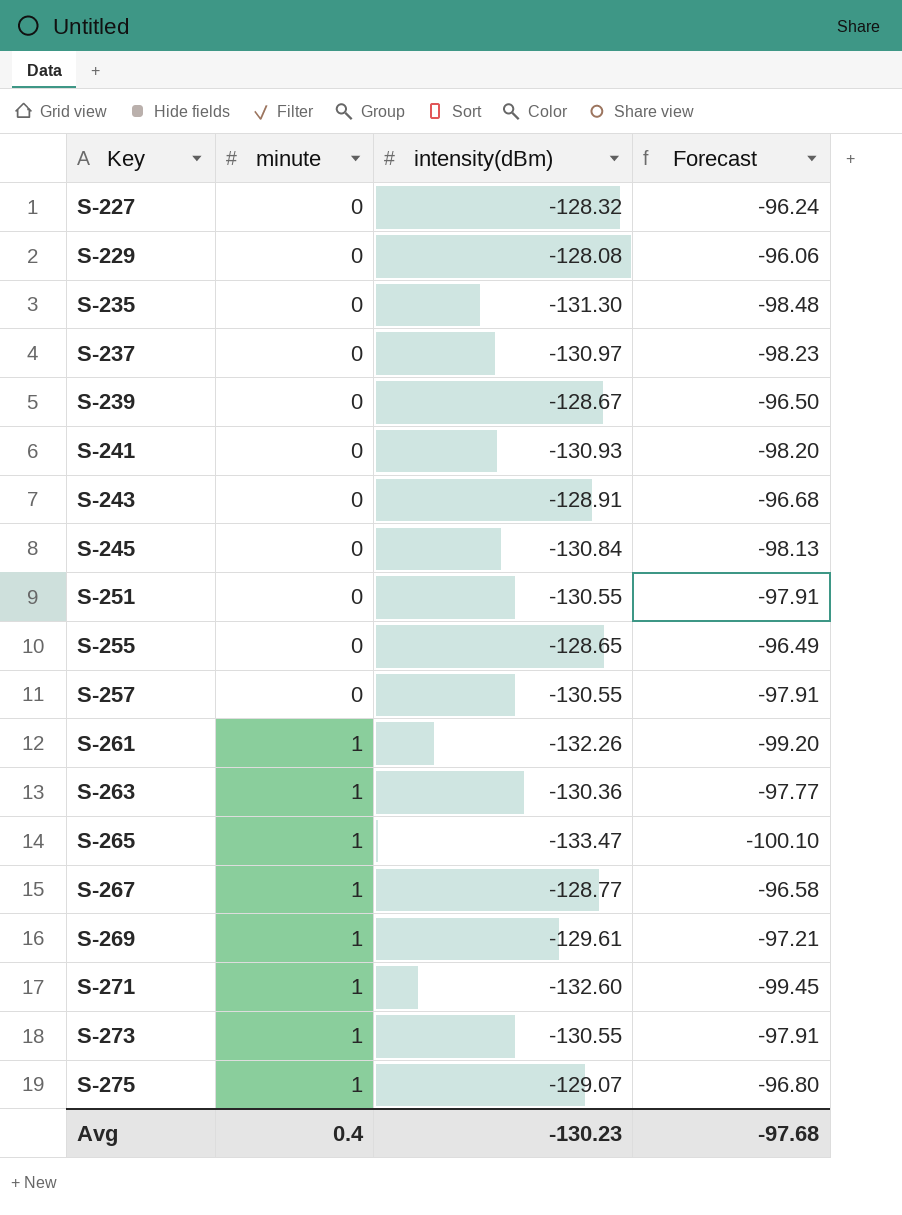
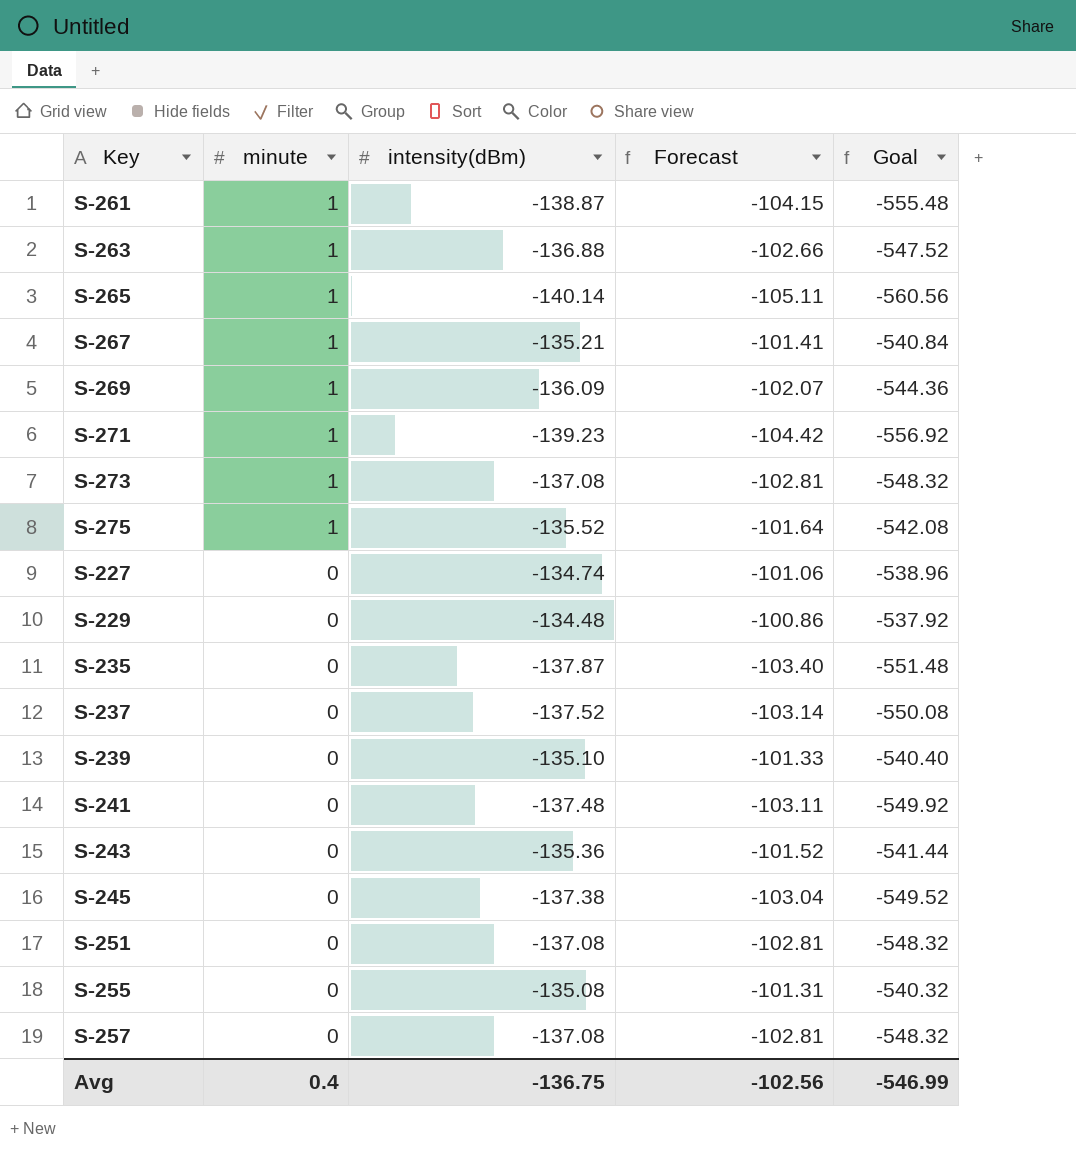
row order: Key ascending -> minute descending
column Goal | formula: none -> [intensity(dBm)] * 4
S-261 | intensity(dBm): -132.26 -> -138.87
S-261 | Forecast: -99.20 -> -104.15
S-263 | intensity(dBm): -130.36 -> -136.88
S-263 | Forecast: -97.77 -> -102.66
S-265 | intensity(dBm): -133.47 -> -140.14
S-265 | Forecast: -100.10 -> -105.11
S-267 | intensity(dBm): -128.77 -> -135.21
S-267 | Forecast: -96.58 -> -101.41
S-269 | intensity(dBm): -129.61 -> -136.09
S-269 | Forecast: -97.21 -> -102.07
S-271 | intensity(dBm): -132.60 -> -139.23
S-271 | Forecast: -99.45 -> -104.42
S-273 | intensity(dBm): -130.55 -> -137.08
S-273 | Forecast: -97.91 -> -102.81
S-275 | intensity(dBm): -129.07 -> -135.52
S-275 | Forecast: -96.80 -> -101.64
S-227 | intensity(dBm): -128.32 -> -134.74
S-227 | Forecast: -96.24 -> -101.06
S-229 | intensity(dBm): -128.08 -> -134.48
S-229 | Forecast: -96.06 -> -100.86
S-235 | intensity(dBm): -131.30 -> -137.87
S-235 | Forecast: -98.48 -> -103.40
S-237 | intensity(dBm): -130.97 -> -137.52
S-237 | Forecast: -98.23 -> -103.14
S-239 | intensity(dBm): -128.67 -> -135.10
S-239 | Forecast: -96.50 -> -101.33
S-241 | intensity(dBm): -130.93 -> -137.48
S-241 | Forecast: -98.20 -> -103.11
S-243 | intensity(dBm): -128.91 -> -135.36
S-243 | Forecast: -96.68 -> -101.52
S-245 | intensity(dBm): -130.84 -> -137.38
S-245 | Forecast: -98.13 -> -103.04
S-251 | intensity(dBm): -130.55 -> -137.08
S-251 | Forecast: -97.91 -> -102.81
S-255 | intensity(dBm): -128.65 -> -135.08
S-255 | Forecast: -96.49 -> -101.31
S-257 | intensity(dBm): -130.55 -> -137.08
S-257 | Forecast: -97.91 -> -102.81
Avg | intensity(dBm): -130.23 -> -136.75
Avg | Forecast: -97.68 -> -102.56

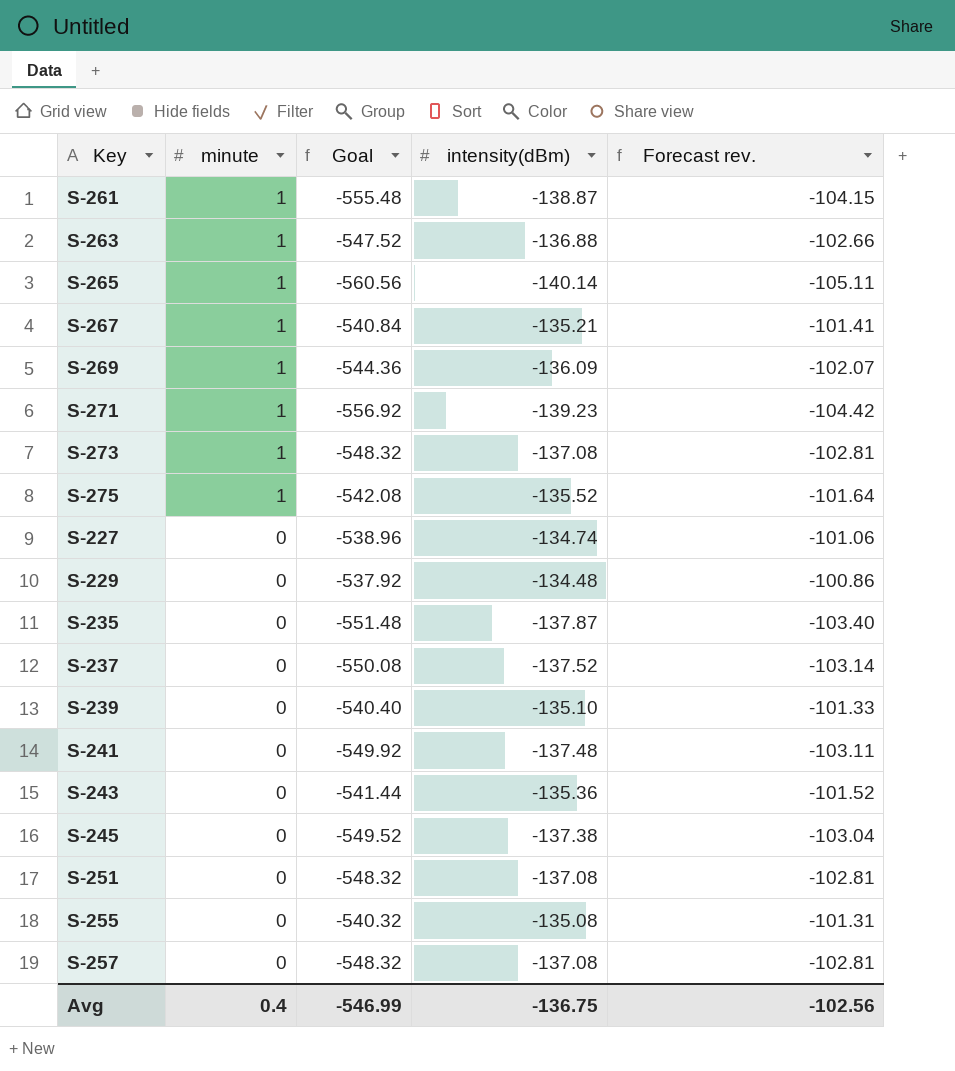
column Goal | position: 5 -> 3
column name: Forecast -> Forecast rev.

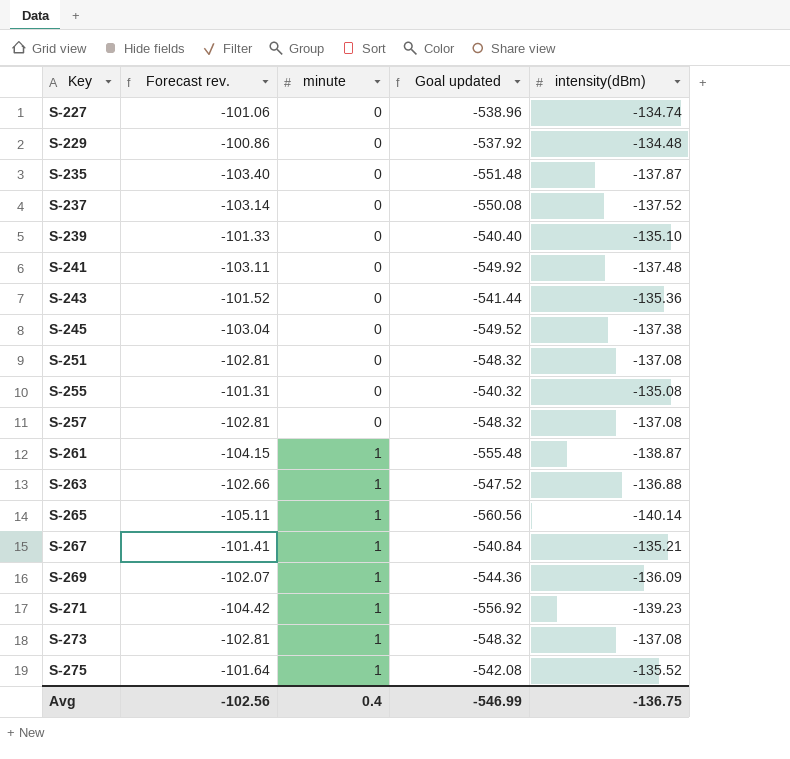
row order: minute descending -> Key ascending
column Forecast rev. | position: 5 -> 2
column name: Goal -> Goal updated

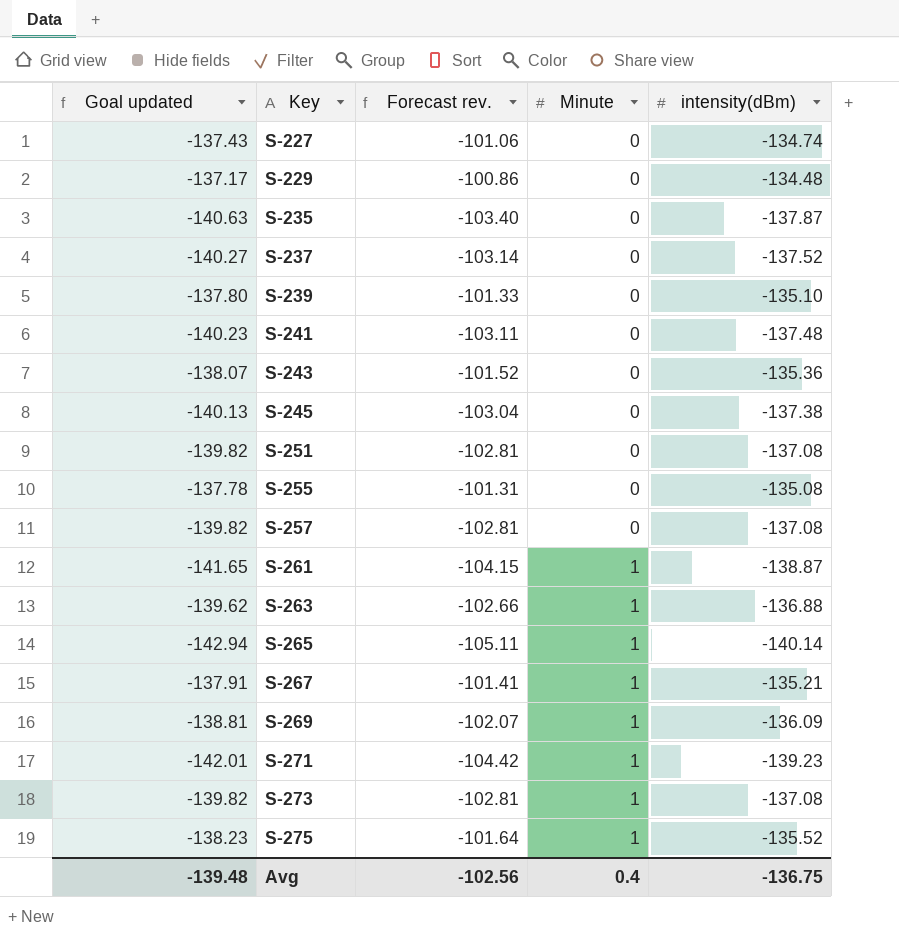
column Goal updated | formula: [intensity(dBm)] * 4 -> [intensity(dBm)] * 1.02
column Goal updated | position: 4 -> 1
column name: minute -> Minute
Avg | Goal updated: -546.99 -> -139.48

